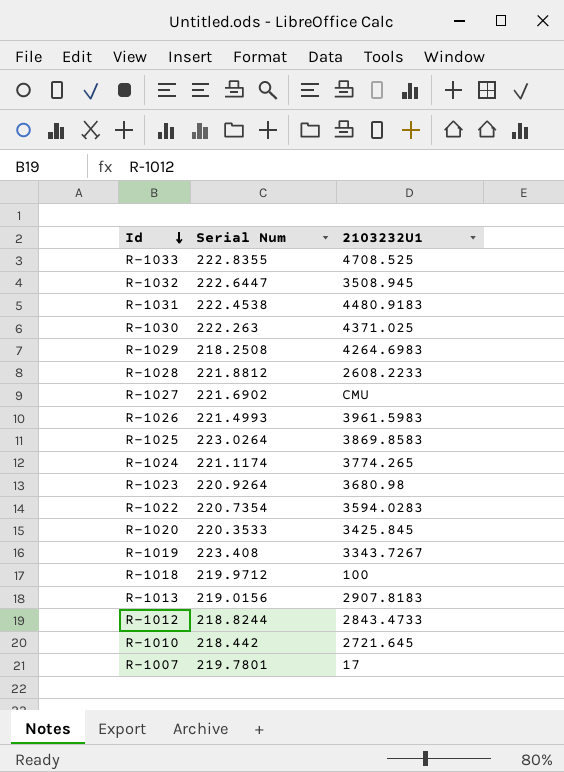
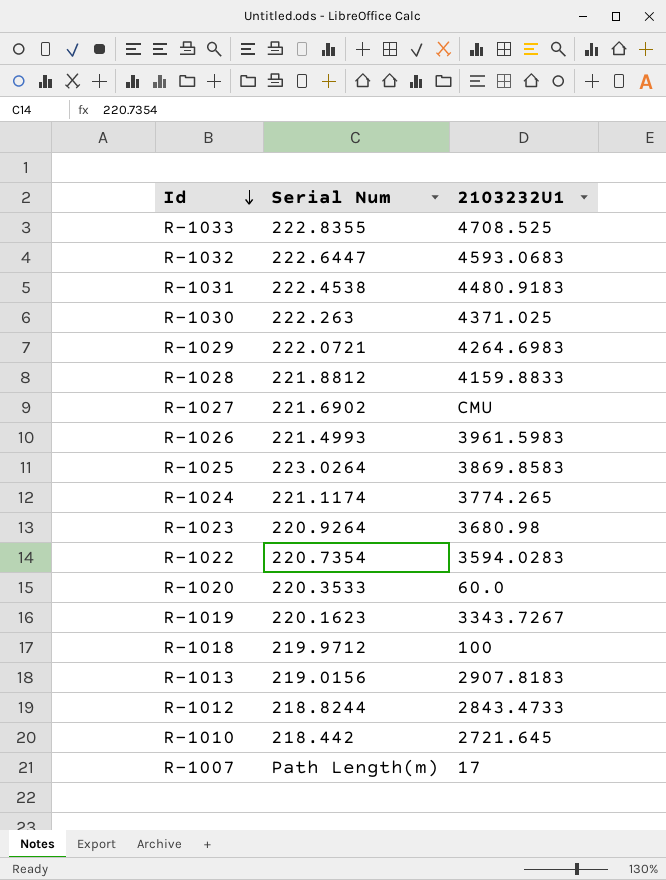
R-1032 | 2103232U1: 3508.945 -> 4593.0683
R-1029 | Serial Num: 218.2508 -> 222.0721
R-1028 | 2103232U1: 2608.2233 -> 4159.8833
R-1020 | 2103232U1: 3425.845 -> 60.0
R-1019 | Serial Num: 223.408 -> 220.1623
R-1007 | Serial Num: 219.7801 -> Path Length(m)

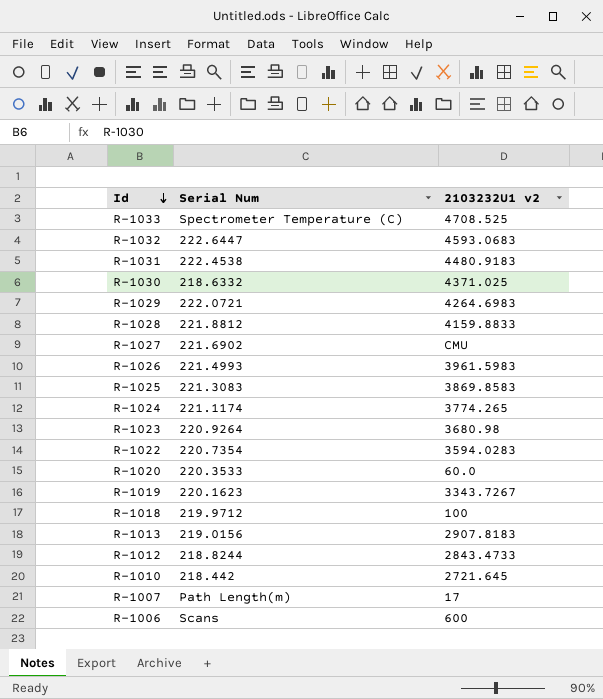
column name: 2103232U1 -> 2103232U1 v2
R-1033 | Serial Num: 222.8355 -> Spectrometer Temperature (C)
R-1030 | Serial Num: 222.263 -> 218.6332
R-1025 | Serial Num: 223.0264 -> 221.3083
row R-1006: none -> Scans | 600

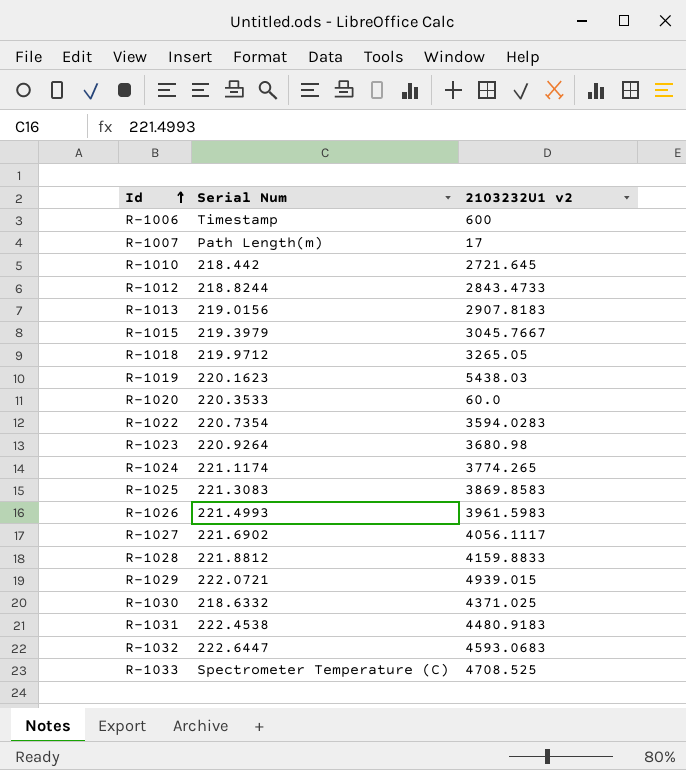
row order: Id descending -> Id ascending
R-1006 | Serial Num: Scans -> Timestamp
row R-1015: none -> 219.3979 | 3045.7667
R-1018 | 2103232U1 v2: 100 -> 3265.05
R-1019 | 2103232U1 v2: 3343.7267 -> 5438.03
R-1027 | 2103232U1 v2: CMU -> 4056.1117
R-1029 | 2103232U1 v2: 4264.6983 -> 4939.015

